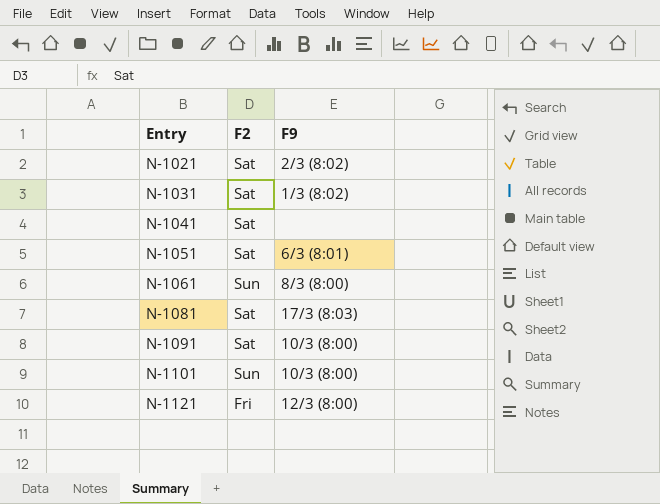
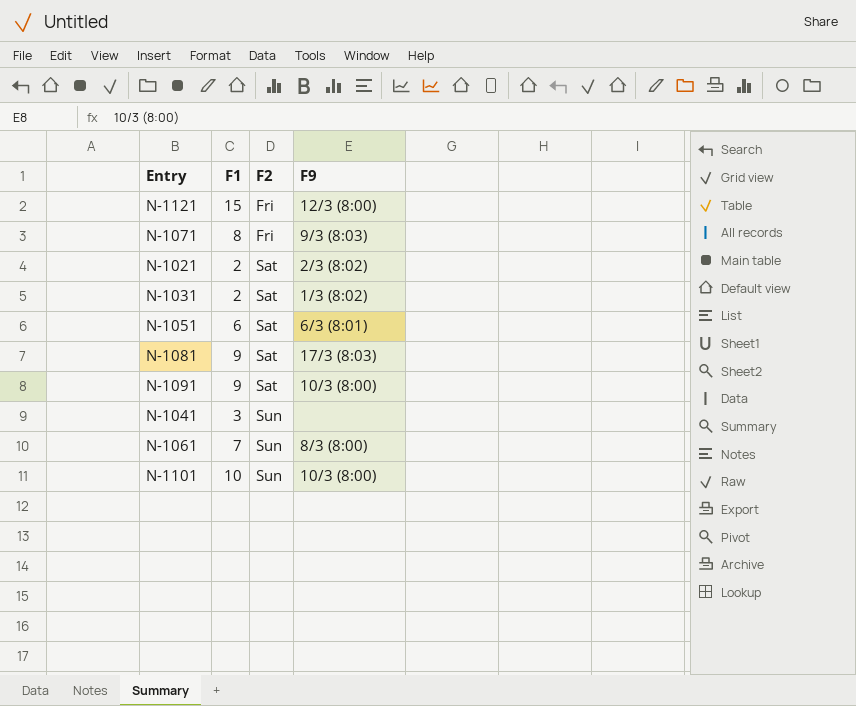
row order: Entry ascending -> F2 ascending
column F1 | position: none -> 2
row N-1071: none -> 8 | Fri | 9/3 (8:03)
N-1041 | F2: Sat -> Sun

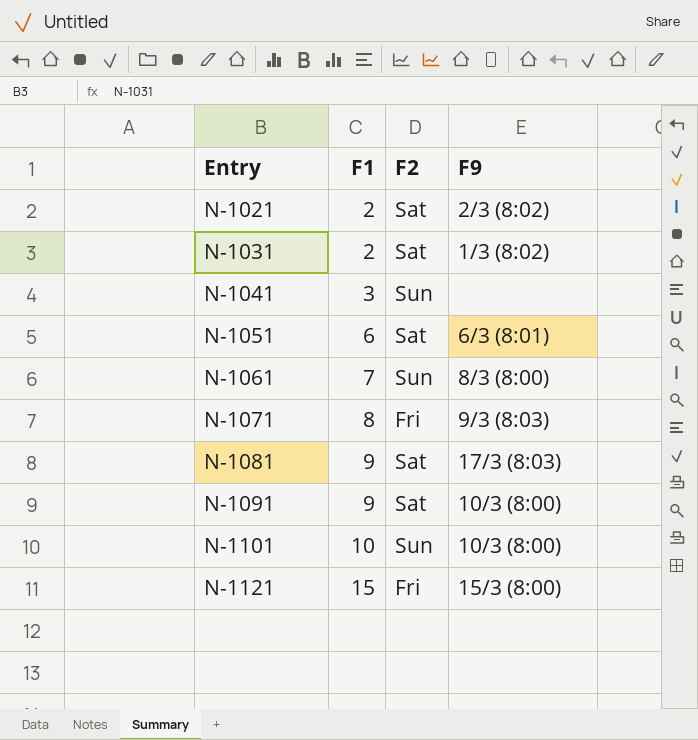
row order: F2 ascending -> Entry ascending
N-1121 | F9: 12/3 (8:00) -> 15/3 (8:00)

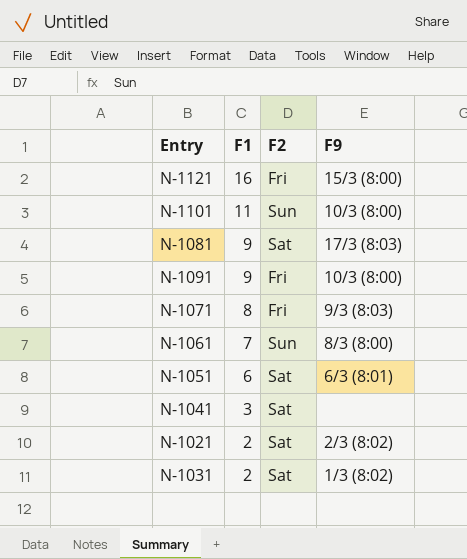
row order: Entry ascending -> F1 descending
N-1121 | F1: 15 -> 16
N-1101 | F1: 10 -> 11
N-1091 | F2: Sat -> Fri
N-1041 | F2: Sun -> Sat

